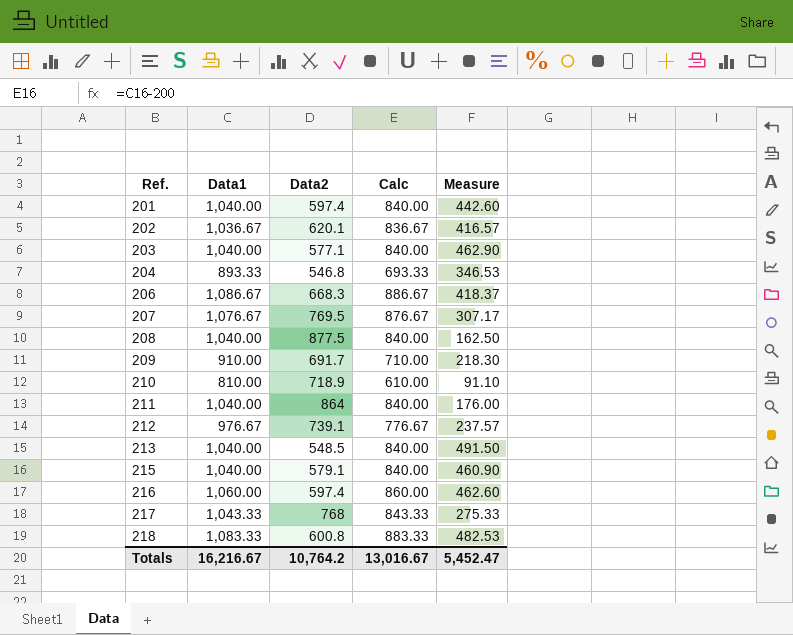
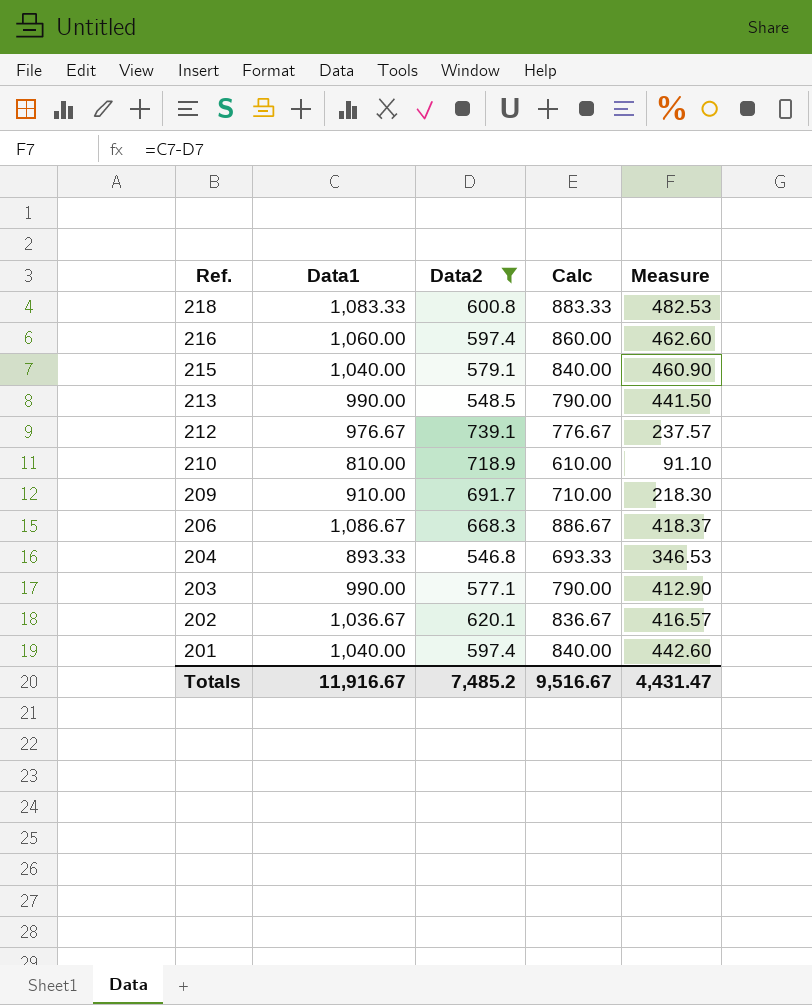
filter: none -> Data2 <= 739.1
row order: Ref. ascending -> Ref. descending
213 | Data1: 1,040.00 -> 990.00
213 | Calc: 840.00 -> 790.00
213 | Measure: 491.50 -> 441.50
203 | Data1: 1,040.00 -> 990.00
203 | Calc: 840.00 -> 790.00
203 | Measure: 462.90 -> 412.90
Totals | Data1: 16,216.67 -> 11,916.67
Totals | Data2: 10,764.2 -> 7,485.2
Totals | Calc: 13,016.67 -> 9,516.67
Totals | Measure: 5,452.47 -> 4,431.47

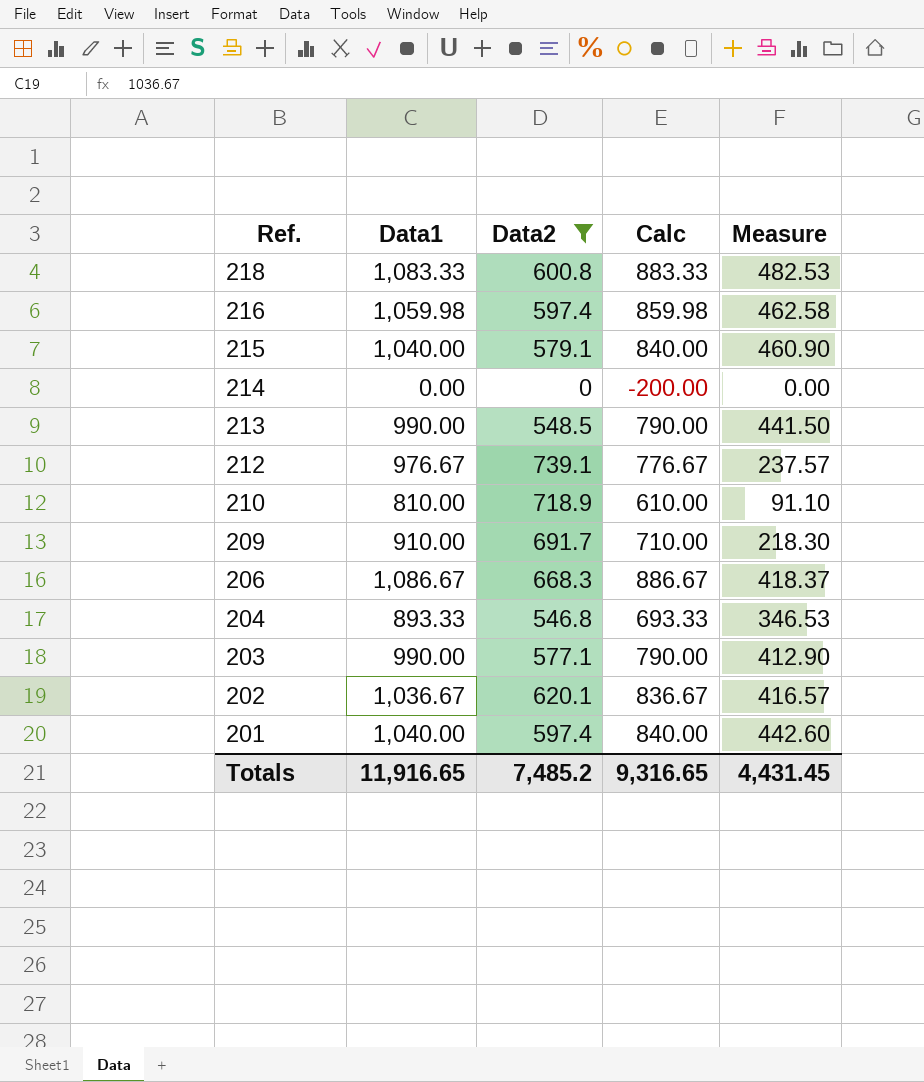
216 | Data1: 1,060.00 -> 1,059.98
216 | Calc: 860.00 -> 859.98
216 | Measure: 462.60 -> 462.58
row 214: none -> 0.00 | 0 | -200.00 | 0.00
Totals | Data1: 11,916.67 -> 11,916.65
Totals | Calc: 9,516.67 -> 9,316.65
Totals | Measure: 4,431.47 -> 4,431.45

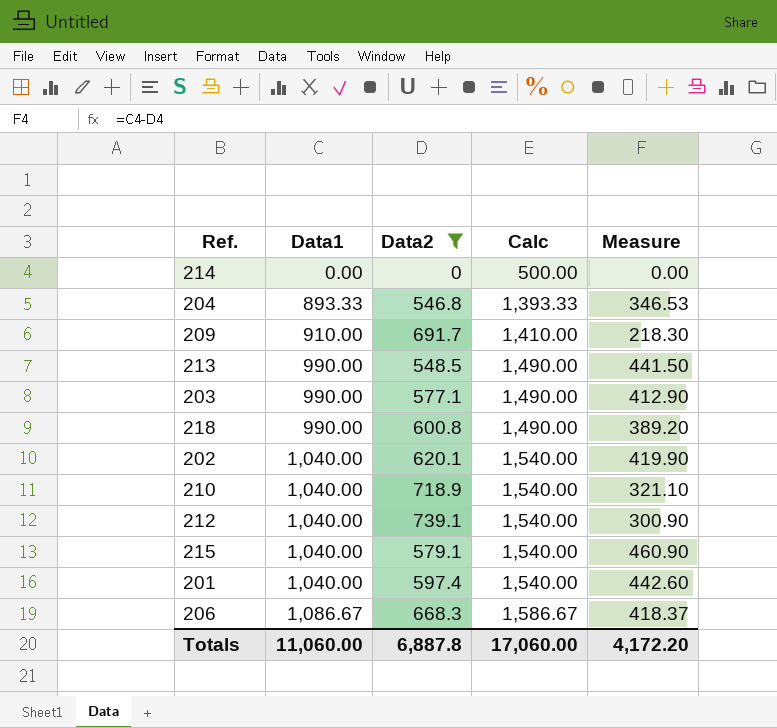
row order: Ref. descending -> Data1 ascending
column Calc | formula: [Data1] - 200 -> [Data1] + 500
row 216: 1,059.98 | 597.4 | 859.98 | 462.58 -> none
218 | Data1: 1,083.33 -> 990.00
218 | Measure: 482.53 -> 389.20
202 | Data1: 1,036.67 -> 1,040.00
202 | Measure: 416.57 -> 419.90
210 | Data1: 810.00 -> 1,040.00
210 | Measure: 91.10 -> 321.10
212 | Data1: 976.67 -> 1,040.00
212 | Measure: 237.57 -> 300.90
Totals | Data1: 11,916.65 -> 11,060.00
Totals | Data2: 7,485.2 -> 6,887.8
Totals | Calc: 9,316.65 -> 17,060.00
Totals | Measure: 4,431.45 -> 4,172.20

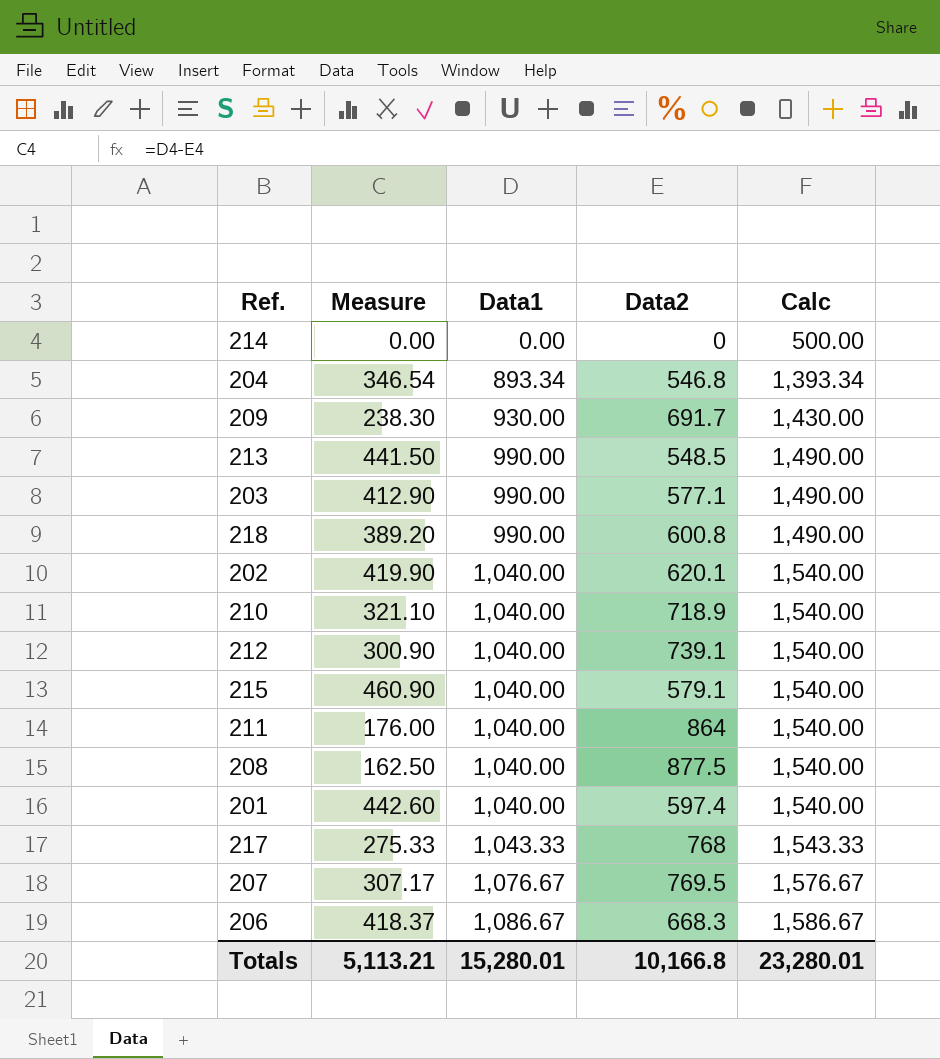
filter: Data2 <= 739.1 -> none
column Measure | position: 5 -> 2
204 | Measure: 346.53 -> 346.54
204 | Data1: 893.33 -> 893.34
204 | Calc: 1,393.33 -> 1,393.34
209 | Measure: 218.30 -> 238.30
209 | Data1: 910.00 -> 930.00
209 | Calc: 1,410.00 -> 1,430.00
Totals | Measure: 4,172.20 -> 5,113.21
Totals | Data1: 11,060.00 -> 15,280.01
Totals | Data2: 6,887.8 -> 10,166.8
Totals | Calc: 17,060.00 -> 23,280.01

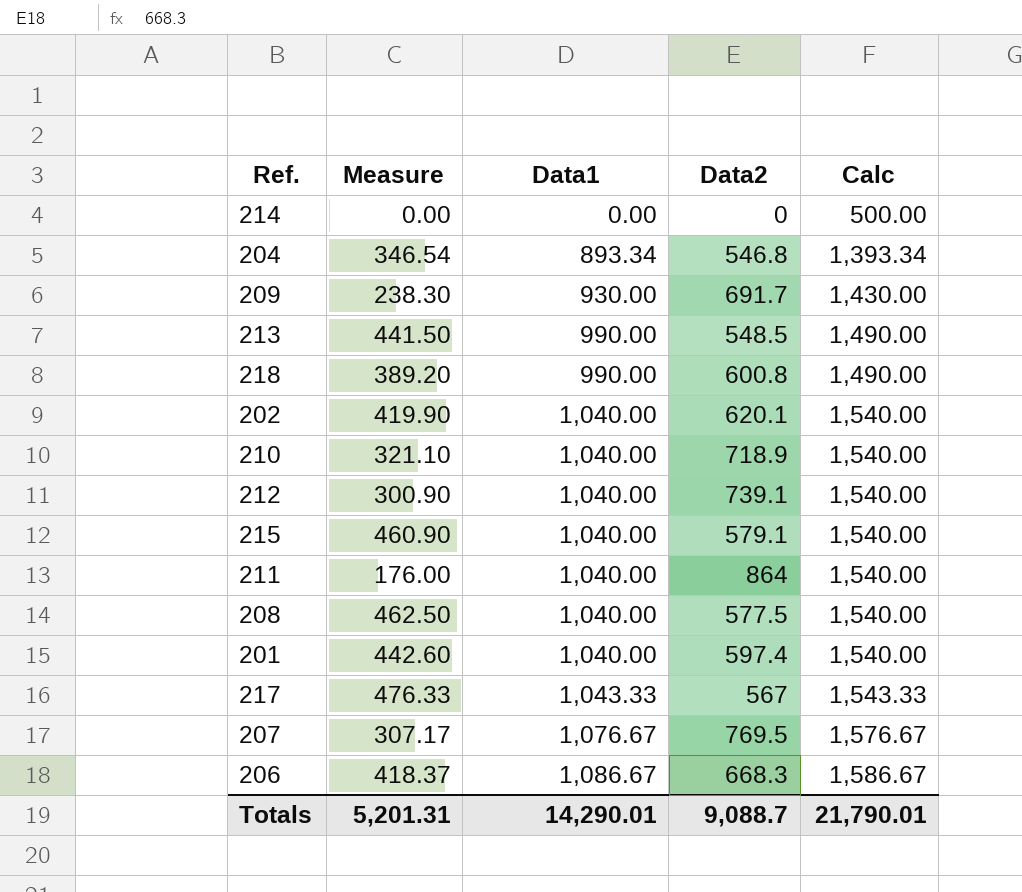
row 203: 412.90 | 990.00 | 577.1 | 1,490.00 -> none
208 | Measure: 162.50 -> 462.50
208 | Data2: 877.5 -> 577.5
217 | Measure: 275.33 -> 476.33
217 | Data2: 768 -> 567
Totals | Measure: 5,113.21 -> 5,201.31
Totals | Data1: 15,280.01 -> 14,290.01
Totals | Data2: 10,166.8 -> 9,088.7
Totals | Calc: 23,280.01 -> 21,790.01

